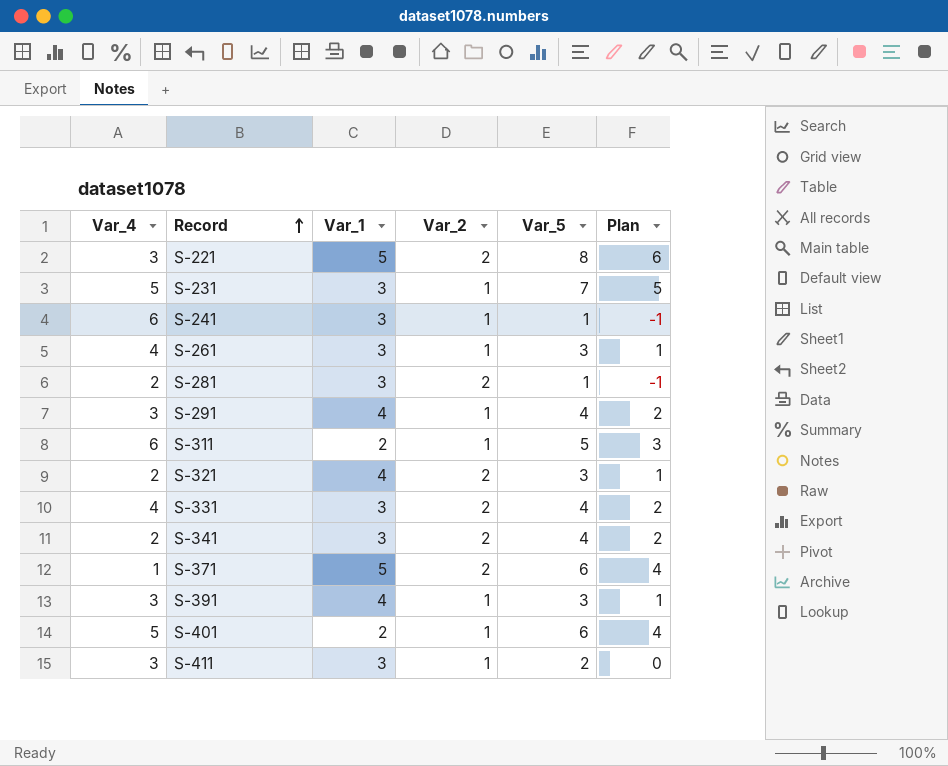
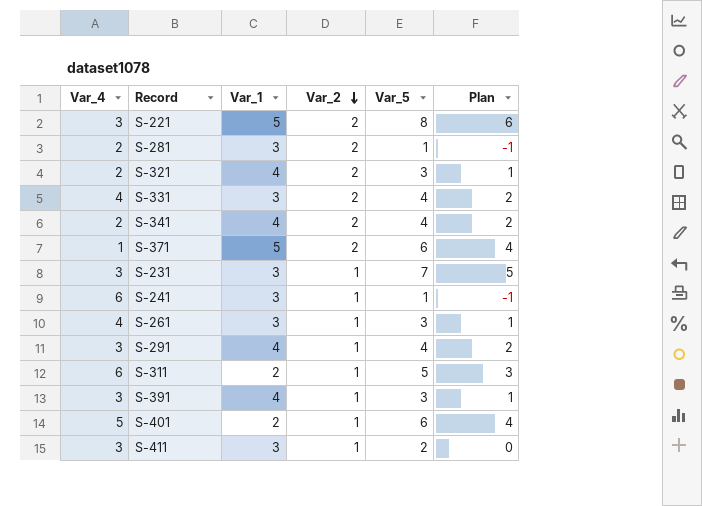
row order: Record ascending -> Var_2 descending
S-341 | Var_1: 3 -> 4
S-231 | Var_4: 5 -> 3

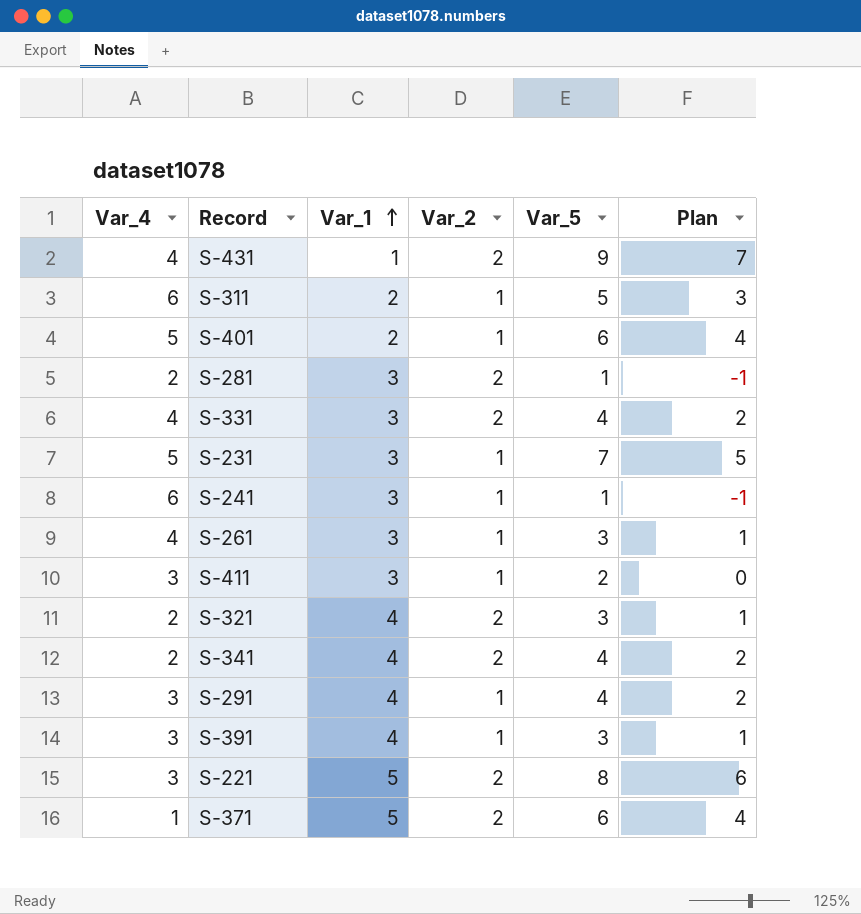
row order: Var_2 descending -> Var_1 ascending
row S-431: none -> 4 | 1 | 2 | 9 | 7
S-231 | Var_4: 3 -> 5

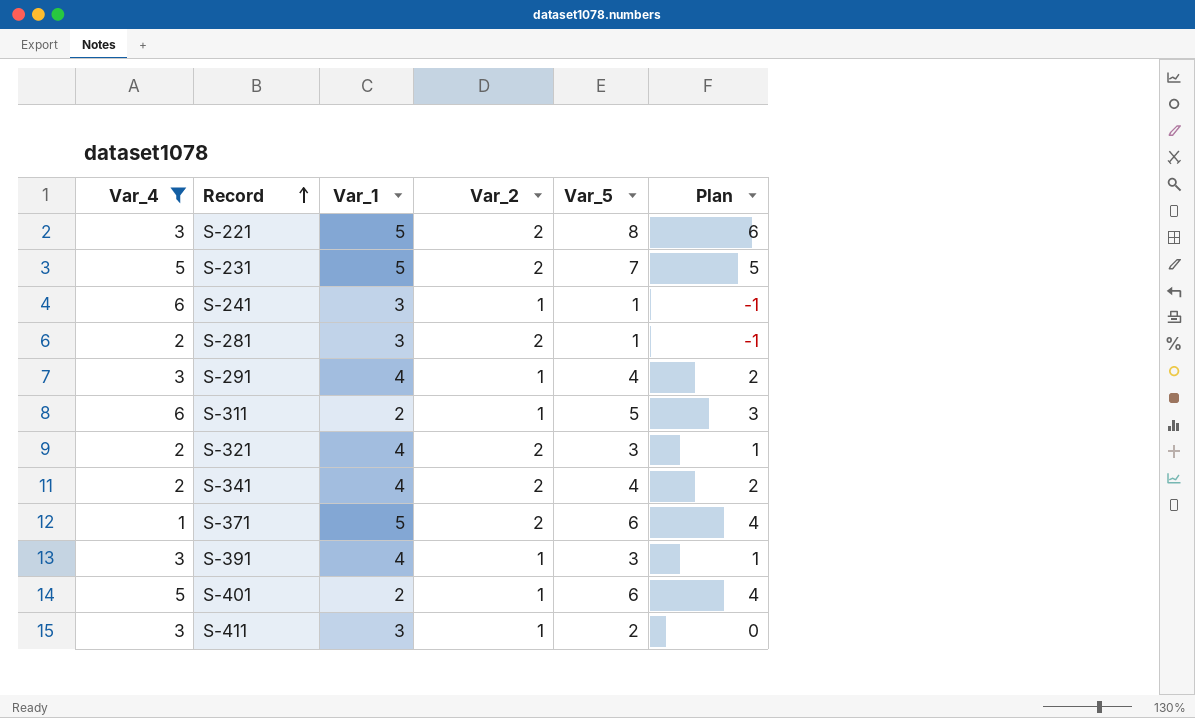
filter: none -> Var_4 != 4
row order: Var_1 ascending -> Record ascending
S-231 | Var_1: 3 -> 5
S-231 | Var_2: 1 -> 2

